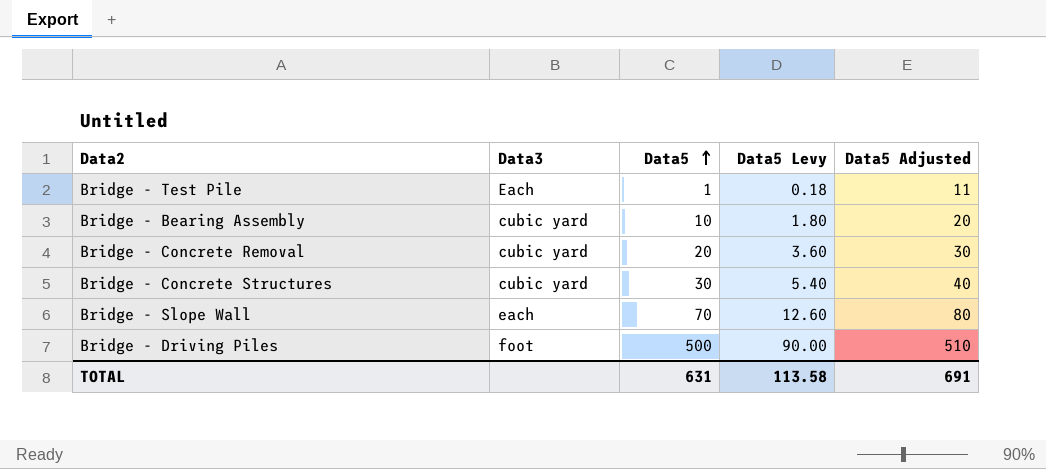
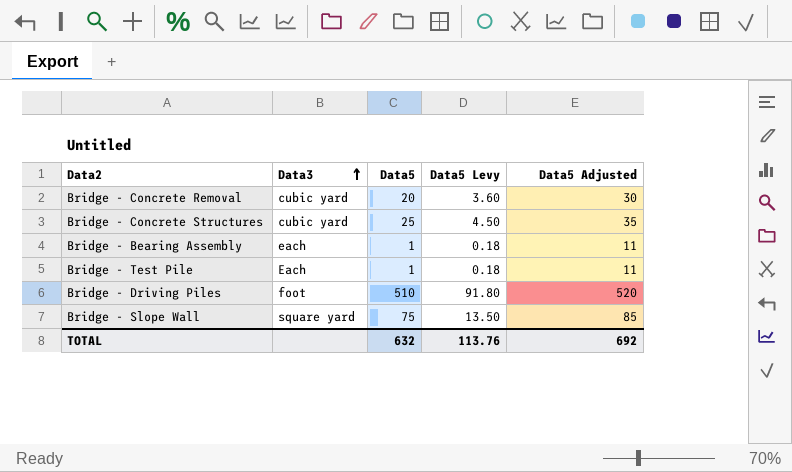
row order: Data5 ascending -> Data3 ascending
Bridge - Concrete Structures | Data5: 30 -> 25
Bridge - Concrete Structures | Data5 Levy: 5.40 -> 4.50
Bridge - Concrete Structures | Data5 Adjusted: 40 -> 35
Bridge - Bearing Assembly | Data3: cubic yard -> each
Bridge - Bearing Assembly | Data5: 10 -> 1
Bridge - Bearing Assembly | Data5 Levy: 1.80 -> 0.18
Bridge - Bearing Assembly | Data5 Adjusted: 20 -> 11
Bridge - Driving Piles | Data5: 500 -> 510
Bridge - Driving Piles | Data5 Levy: 90.00 -> 91.80
Bridge - Driving Piles | Data5 Adjusted: 510 -> 520
Bridge - Slope Wall | Data3: each -> square yard
Bridge - Slope Wall | Data5: 70 -> 75
Bridge - Slope Wall | Data5 Levy: 12.60 -> 13.50
Bridge - Slope Wall | Data5 Adjusted: 80 -> 85
TOTAL | Data5: 631 -> 632
TOTAL | Data5 Levy: 113.58 -> 113.76
TOTAL | Data5 Adjusted: 691 -> 692

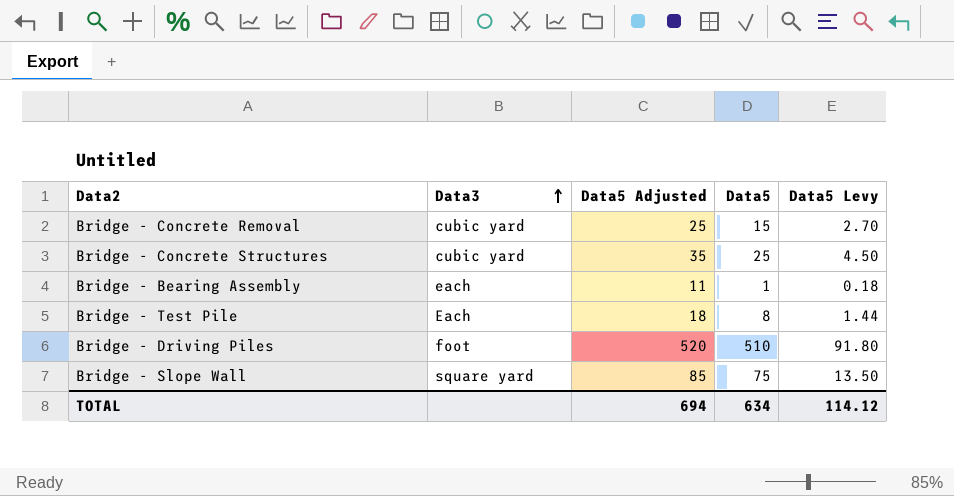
column Data5 Adjusted | position: 5 -> 3
Bridge - Concrete Removal | Data5 Adjusted: 30 -> 25
Bridge - Concrete Removal | Data5: 20 -> 15
Bridge - Concrete Removal | Data5 Levy: 3.60 -> 2.70
Bridge - Test Pile | Data5 Adjusted: 11 -> 18
Bridge - Test Pile | Data5: 1 -> 8
Bridge - Test Pile | Data5 Levy: 0.18 -> 1.44
TOTAL | Data5 Adjusted: 692 -> 694
TOTAL | Data5: 632 -> 634
TOTAL | Data5 Levy: 113.76 -> 114.12

